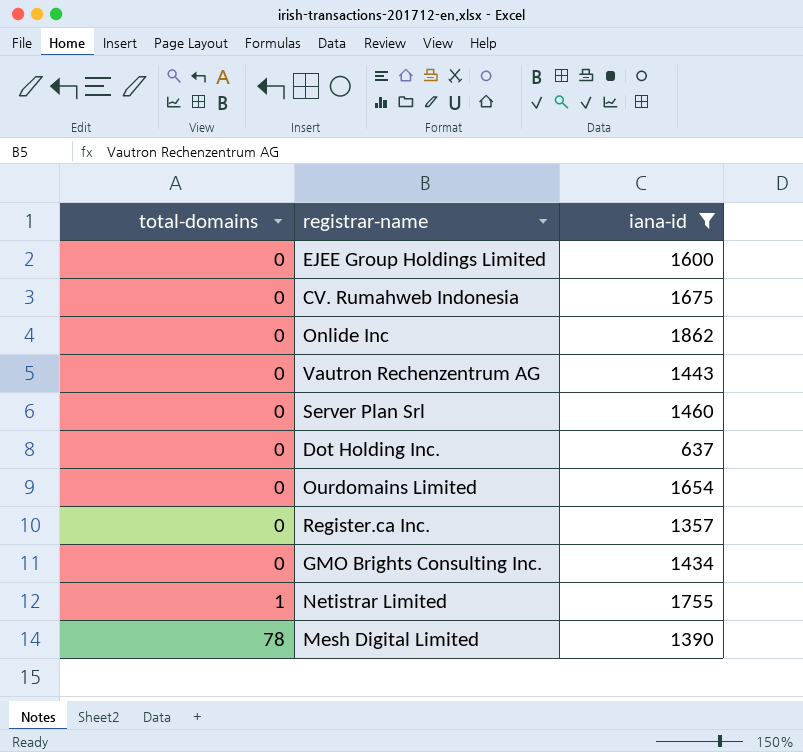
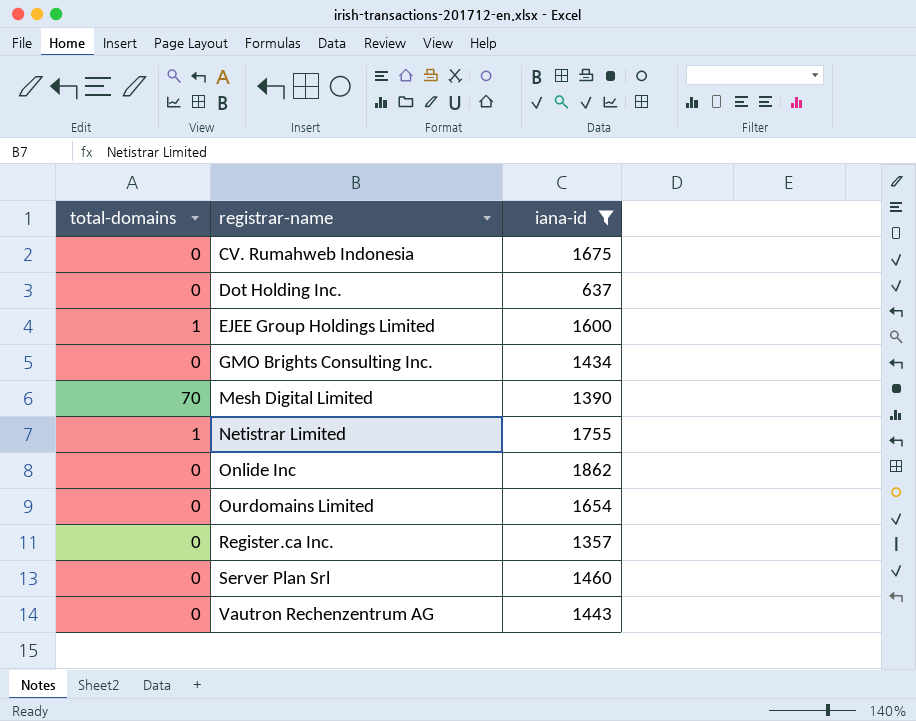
row order: total-domains ascending -> registrar-name ascending
EJEE Group Holdings Limited | total-domains: 0 -> 1
Mesh Digital Limited | total-domains: 78 -> 70

